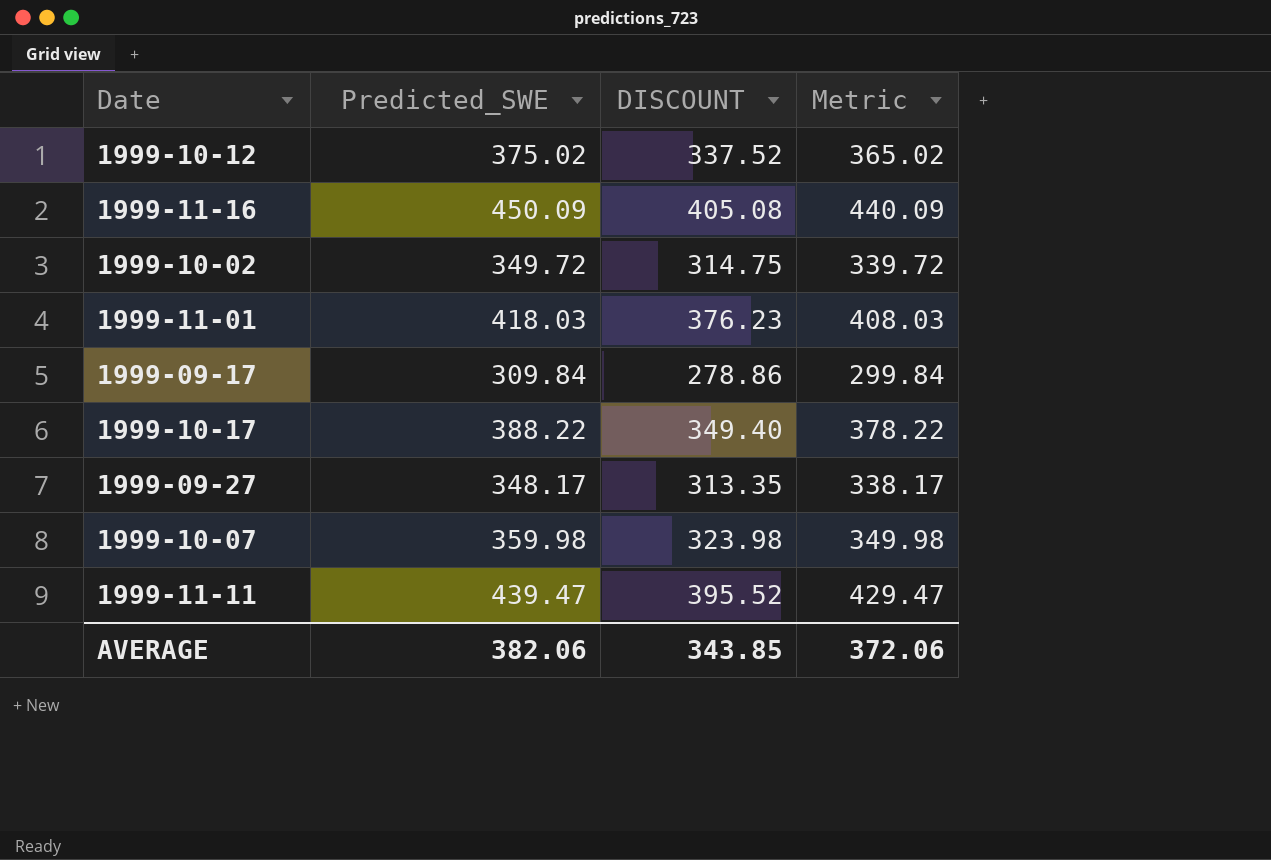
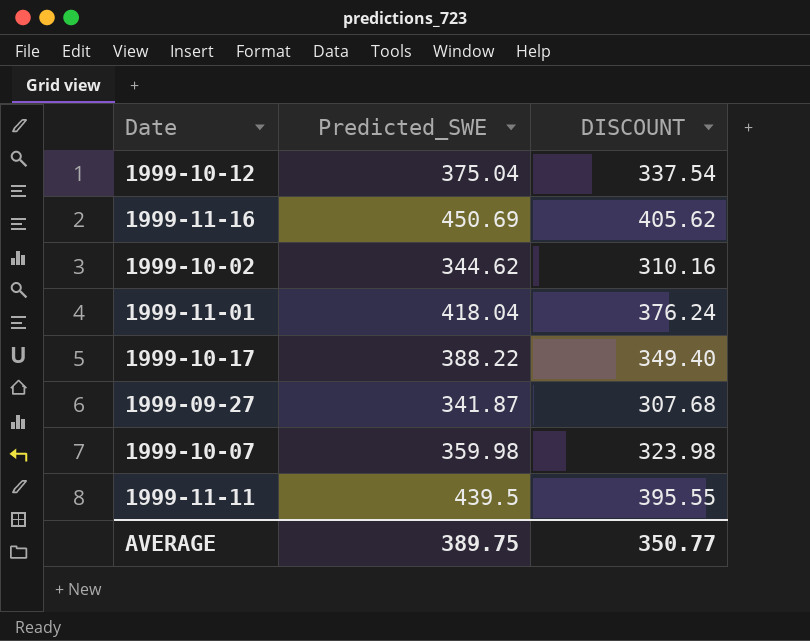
column Metric | formula: [Predicted_SWE] - 10 -> none
row 1999-09-17: 309.84 | 278.86 | 299.84 -> none
1999-10-12 | Predicted_SWE: 375.02 -> 375.04
1999-10-12 | DISCOUNT: 337.52 -> 337.54
1999-11-16 | Predicted_SWE: 450.09 -> 450.69
1999-11-16 | DISCOUNT: 405.08 -> 405.62
1999-10-02 | Predicted_SWE: 349.72 -> 344.62
1999-10-02 | DISCOUNT: 314.75 -> 310.16
1999-11-01 | Predicted_SWE: 418.03 -> 418.04
1999-11-01 | DISCOUNT: 376.23 -> 376.24
1999-09-27 | Predicted_SWE: 348.17 -> 341.87
1999-09-27 | DISCOUNT: 313.35 -> 307.68
1999-11-11 | Predicted_SWE: 439.47 -> 439.5
1999-11-11 | DISCOUNT: 395.52 -> 395.55
AVERAGE | Predicted_SWE: 382.06 -> 389.75
AVERAGE | DISCOUNT: 343.85 -> 350.77

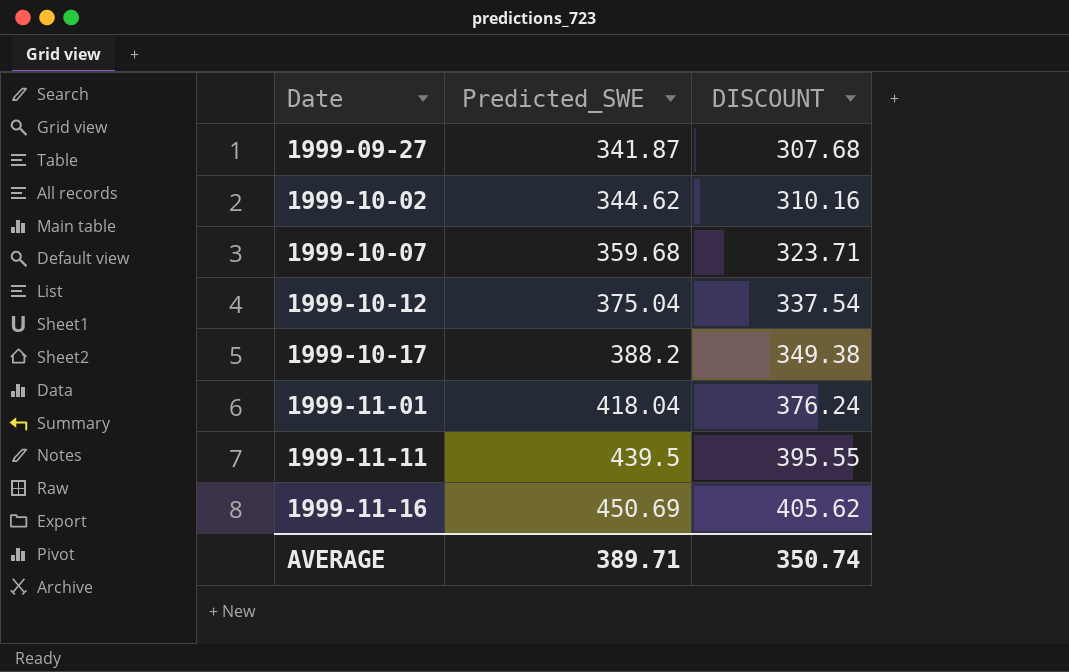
row order: none -> Date ascending
1999-10-07 | Predicted_SWE: 359.98 -> 359.68
1999-10-07 | DISCOUNT: 323.98 -> 323.71
1999-10-17 | Predicted_SWE: 388.22 -> 388.2
1999-10-17 | DISCOUNT: 349.40 -> 349.38
AVERAGE | Predicted_SWE: 389.75 -> 389.71
AVERAGE | DISCOUNT: 350.77 -> 350.74

